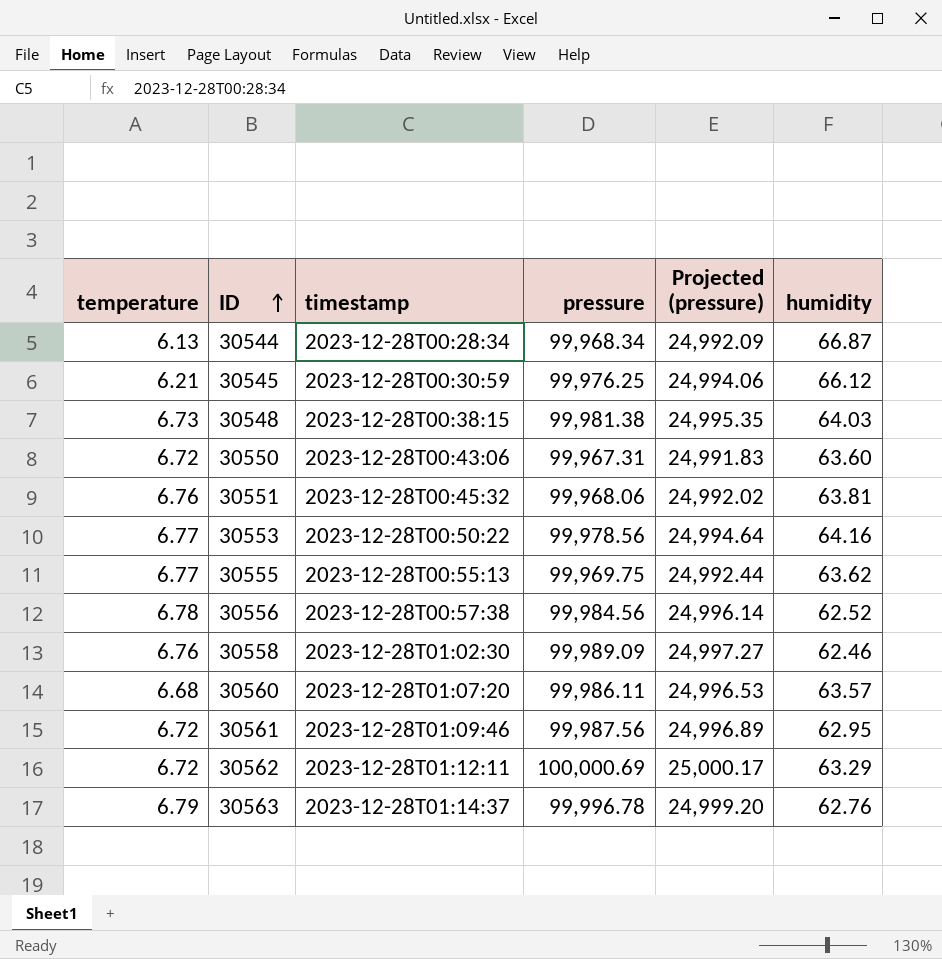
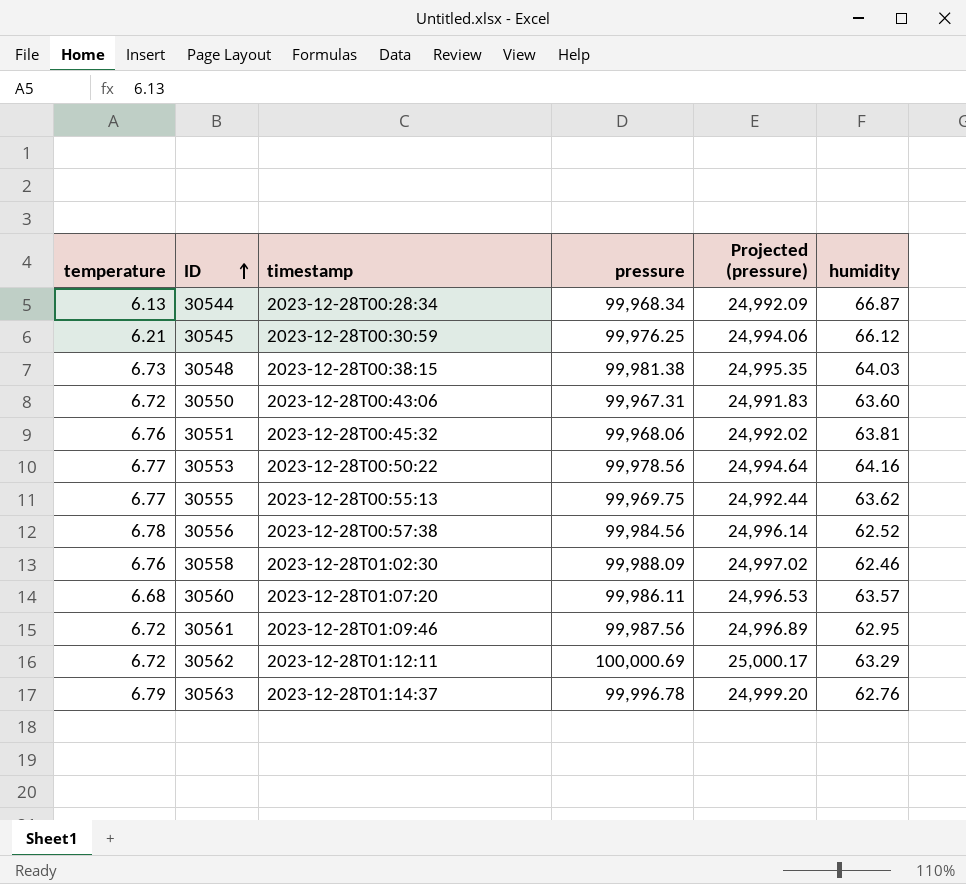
30558 | pressure: 99,989.09 -> 99,988.09
30558 | Projected (pressure): 24,997.27 -> 24,997.02

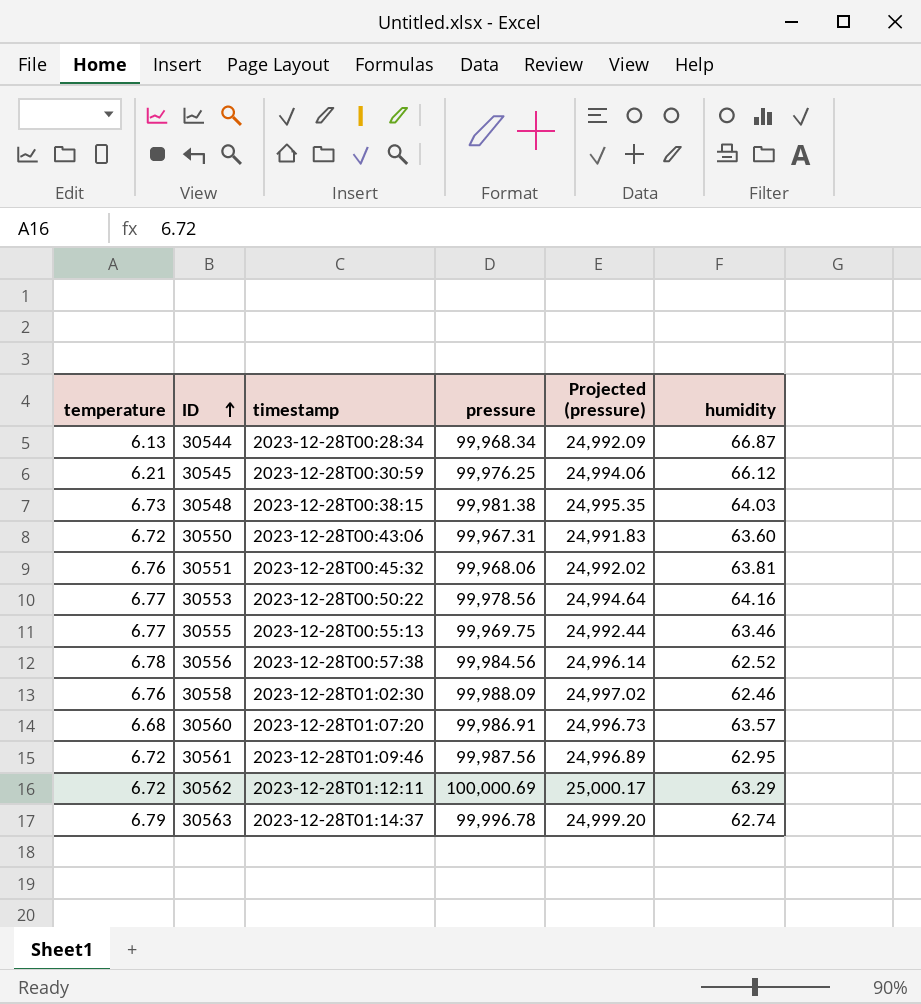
30555 | humidity: 63.62 -> 63.46
30560 | pressure: 99,986.11 -> 99,986.91
30560 | Projected (pressure): 24,996.53 -> 24,996.73
30563 | humidity: 62.76 -> 62.74

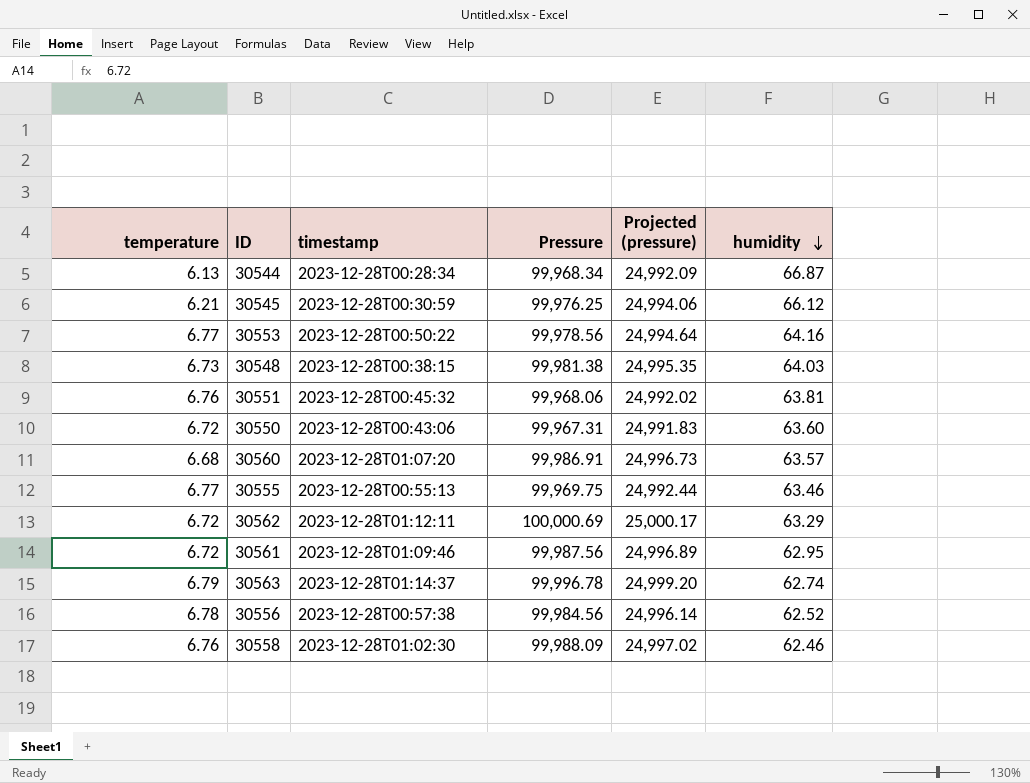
row order: ID ascending -> humidity descending
column name: pressure -> Pressure

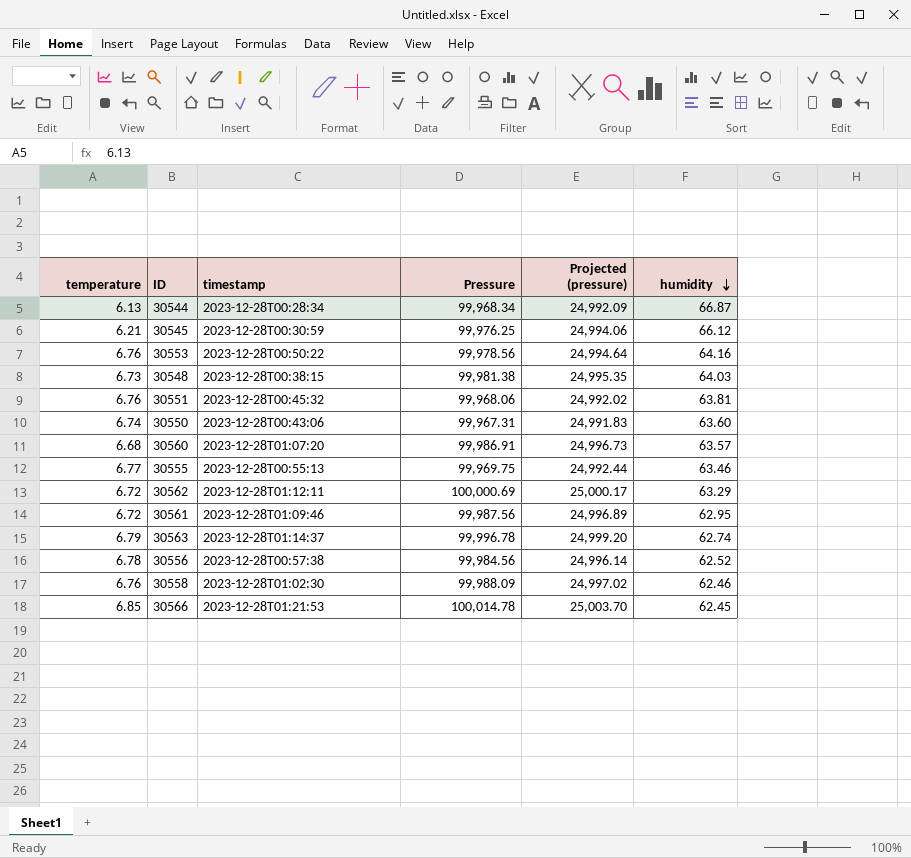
30553 | temperature: 6.77 -> 6.76
30550 | temperature: 6.72 -> 6.74
row 30566: none -> 6.85 | 2023-12-28T01:21:53 | 100,014.78 | 25,003.70 | 62.45

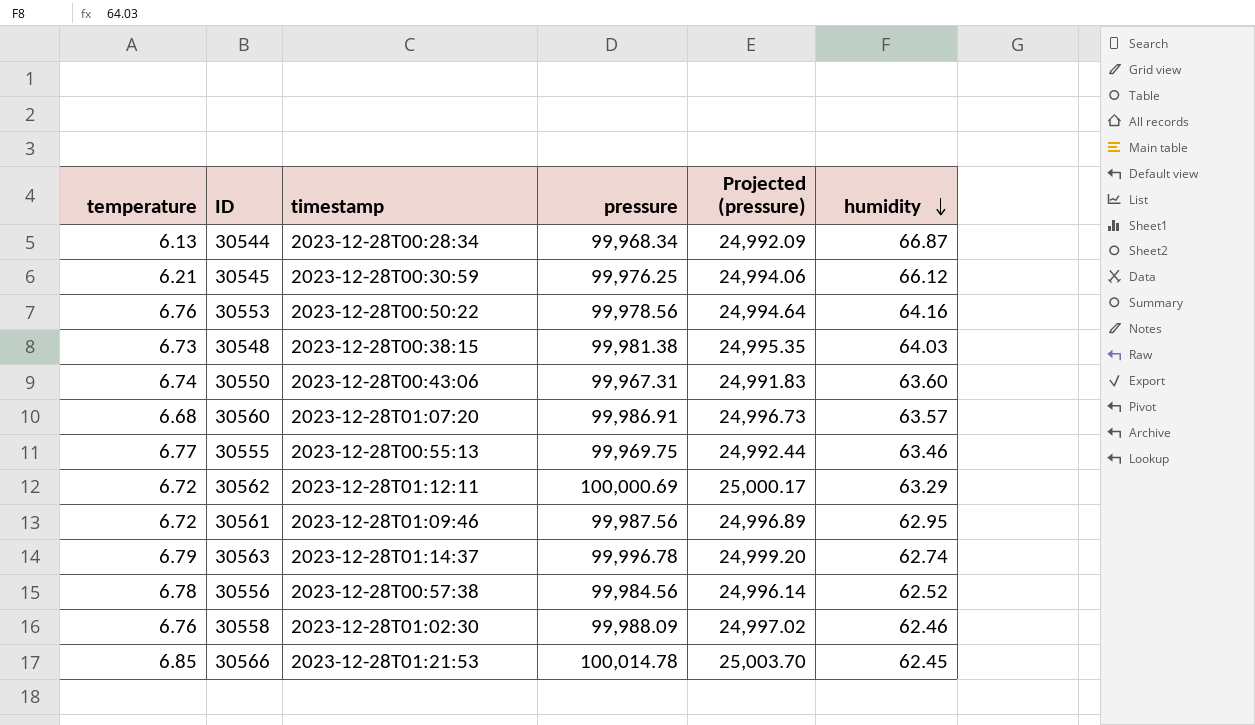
column name: Pressure -> pressure
row 30551: 6.76 | 2023-12-28T00:45:32 | 99,968.06 | 24,992.02 | 63.81 -> none

